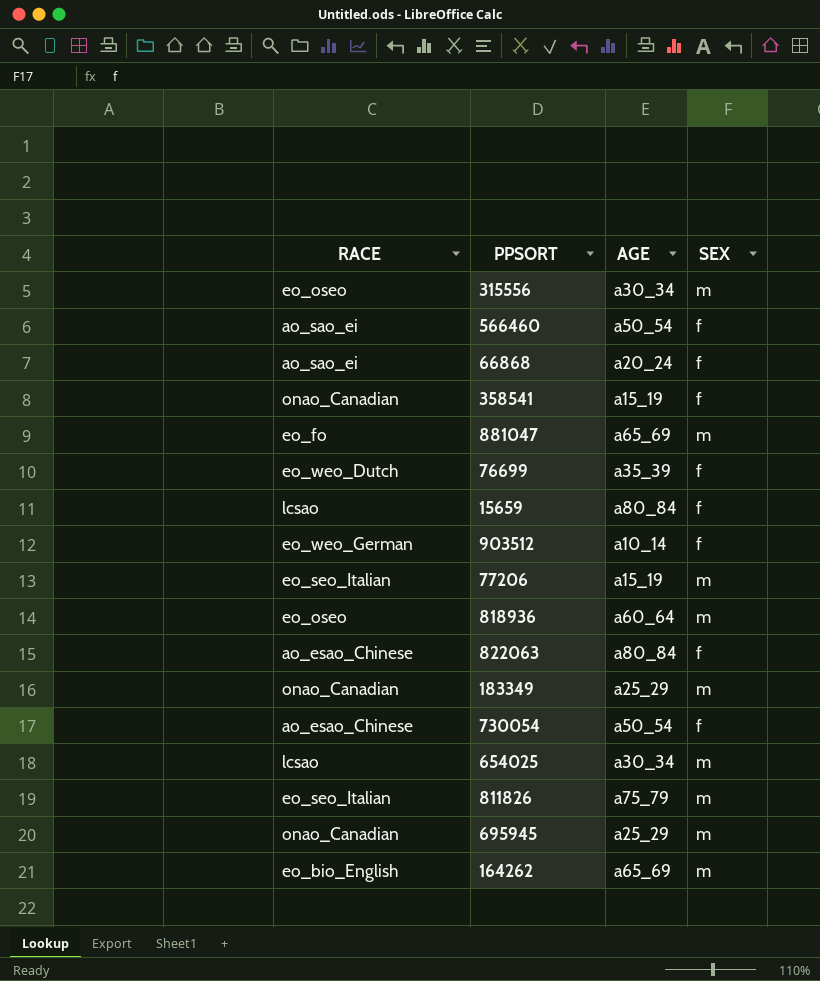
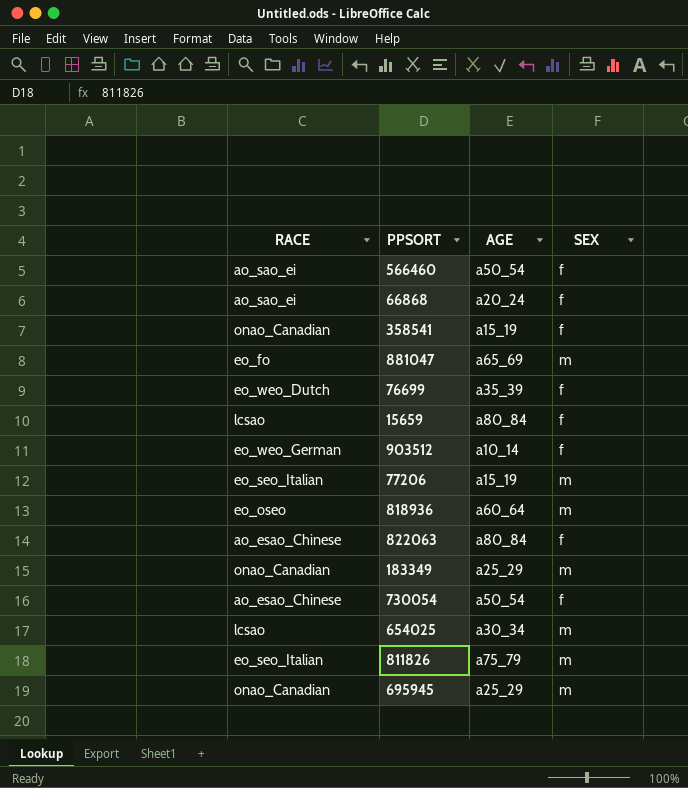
row 315556: eo_oseo | a30_34 | m -> none
row 164262: eo_bio_English | a65_69 | m -> none

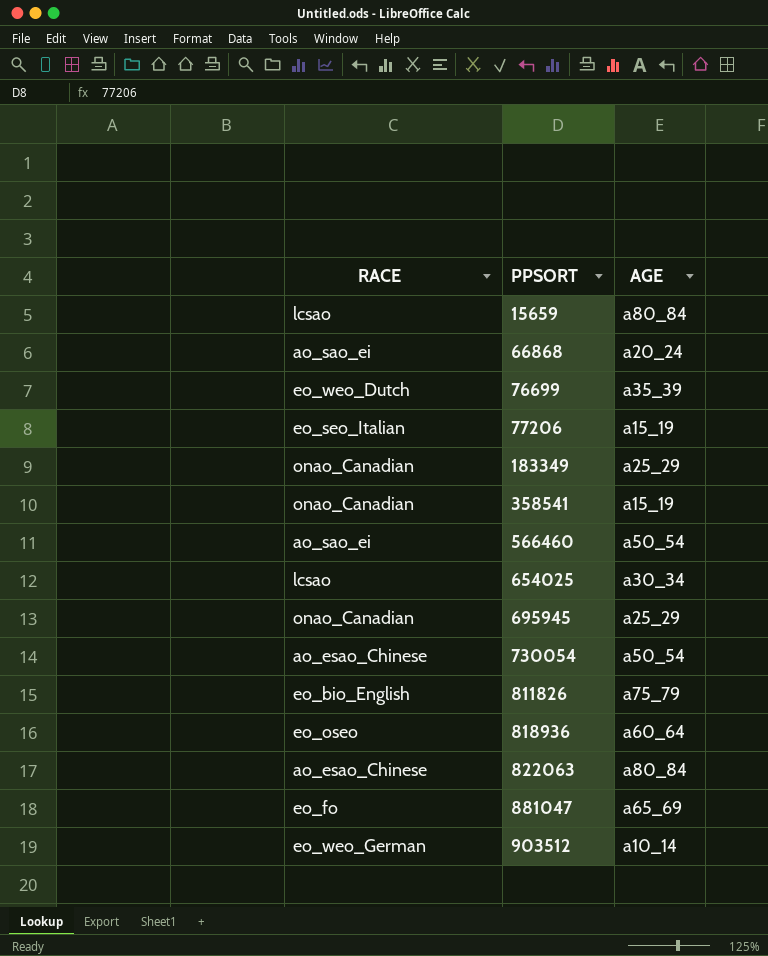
row order: none -> PPSORT ascending
column SEX | position: 4 -> none
811826 | RACE: eo_seo_Italian -> eo_bio_English

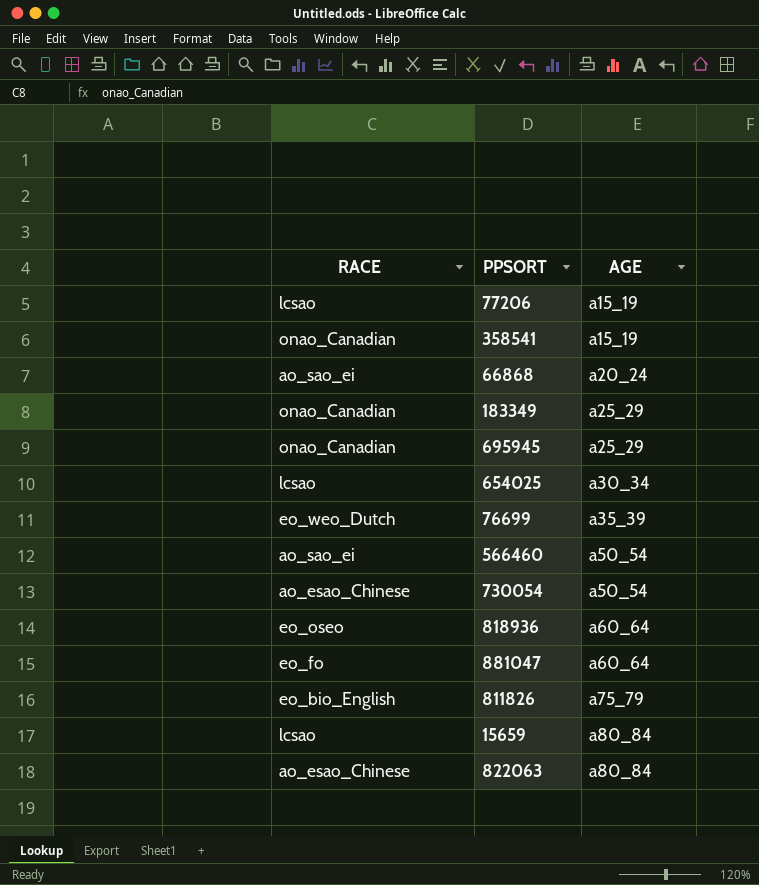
row order: PPSORT ascending -> AGE ascending
row 903512: eo_weo_German | a10_14 -> none
77206 | RACE: eo_seo_Italian -> lcsao
881047 | AGE: a65_69 -> a60_64

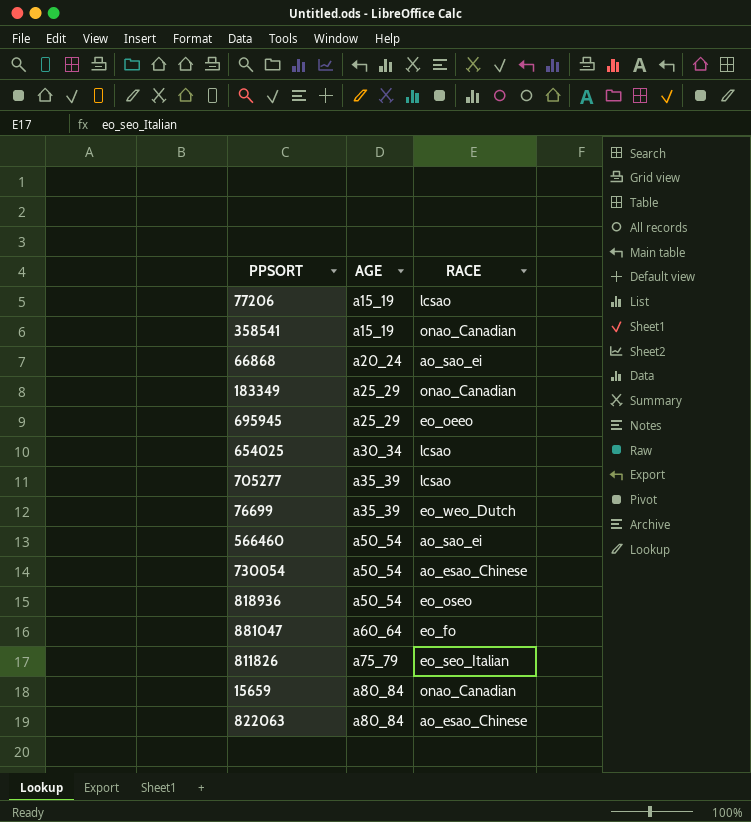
column RACE | position: 1 -> 3
695945 | RACE: onao_Canadian -> eo_oeeo
row 705277: none -> a35_39 | lcsao
818936 | AGE: a60_64 -> a50_54
811826 | RACE: eo_bio_English -> eo_seo_Italian
15659 | RACE: lcsao -> onao_Canadian

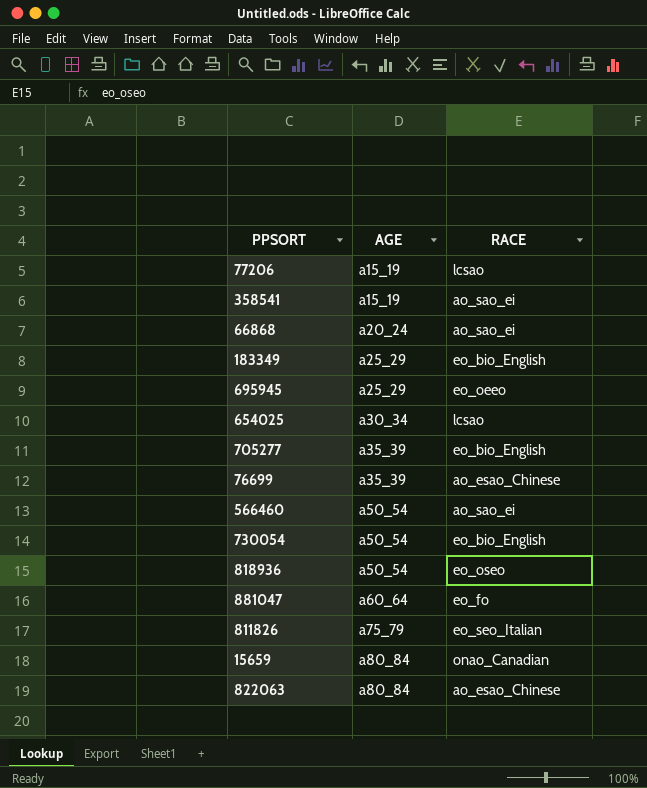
358541 | RACE: onao_Canadian -> ao_sao_ei
183349 | RACE: onao_Canadian -> eo_bio_English
705277 | RACE: lcsao -> eo_bio_English
76699 | RACE: eo_weo_Dutch -> ao_esao_Chinese
730054 | RACE: ao_esao_Chinese -> eo_bio_English

